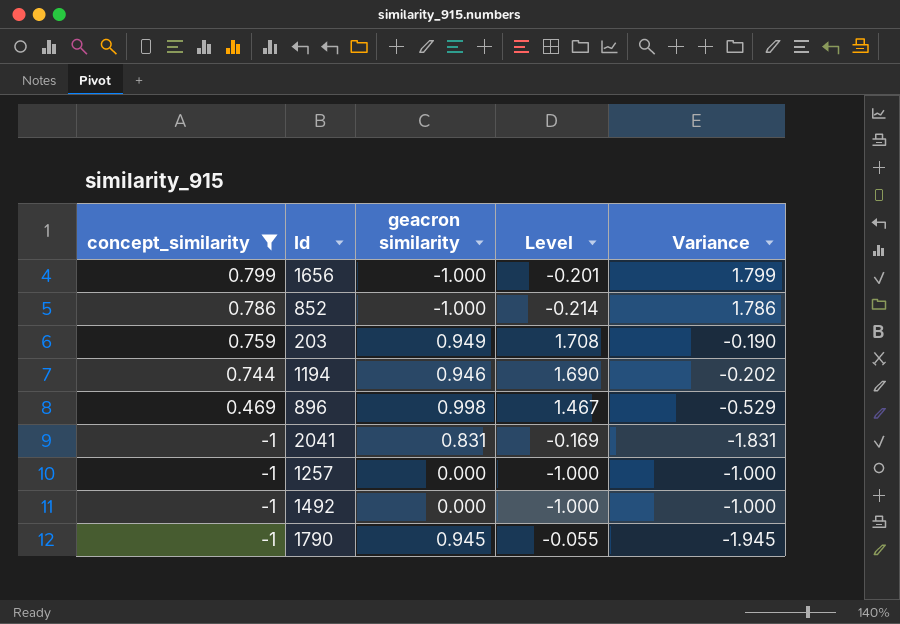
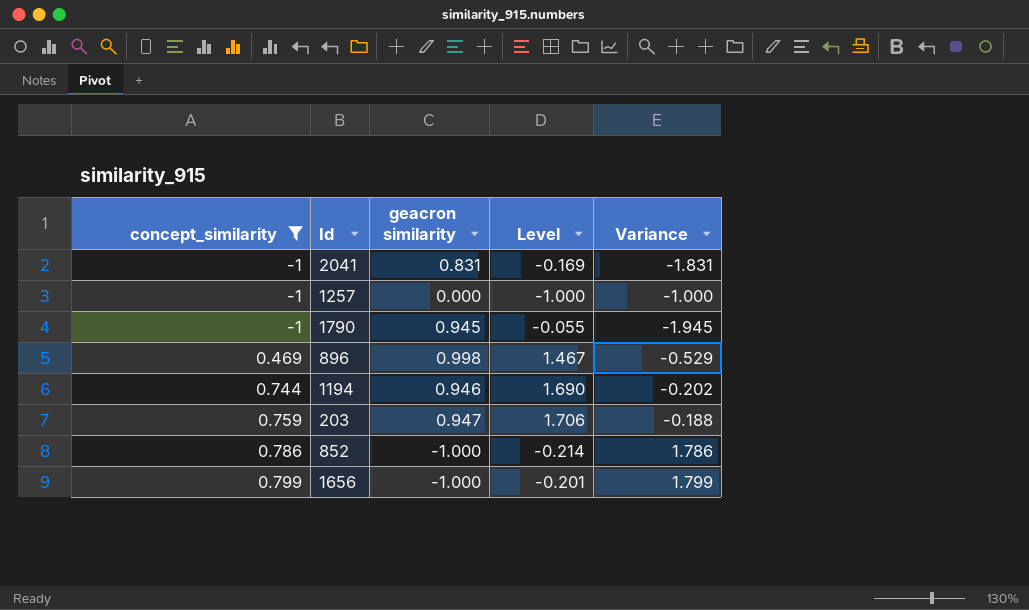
row order: concept_similarity descending -> concept_similarity ascending
row 1492: -1 | 0.000 | -1.000 | -1.000 -> none
203 | geacron similarity: 0.949 -> 0.947
203 | Level: 1.708 -> 1.706
203 | Variance: -0.190 -> -0.188

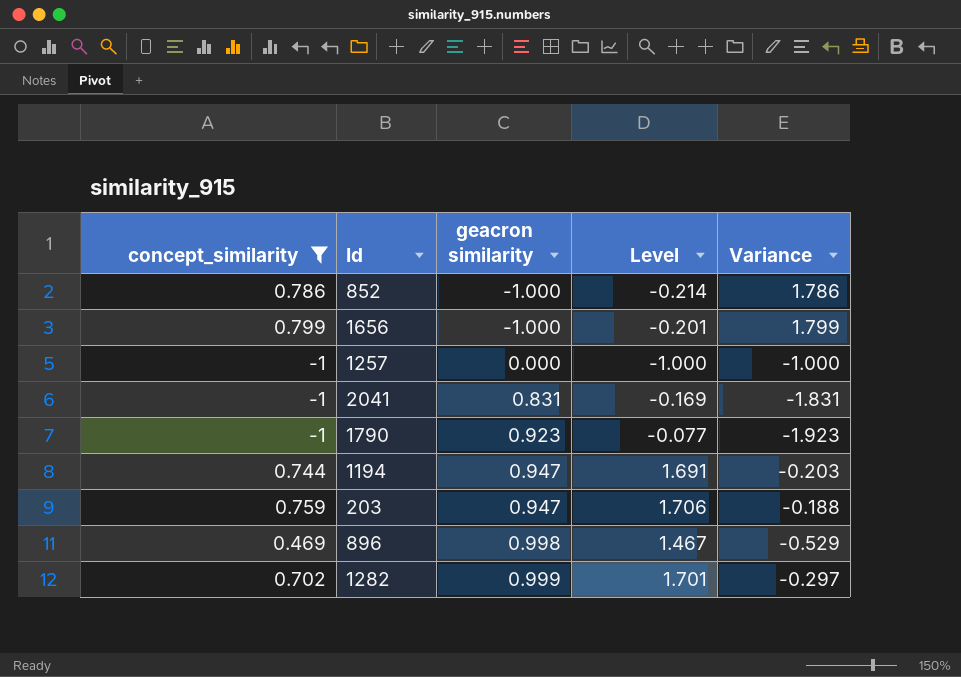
row order: concept_similarity ascending -> geacron similarity ascending
1790 | geacron similarity: 0.945 -> 0.923
1790 | Level: -0.055 -> -0.077
1790 | Variance: -1.945 -> -1.923
1194 | geacron similarity: 0.946 -> 0.947
1194 | Level: 1.690 -> 1.691
1194 | Variance: -0.202 -> -0.203
row 1282: none -> 0.702 | 0.999 | 1.701 | -0.297

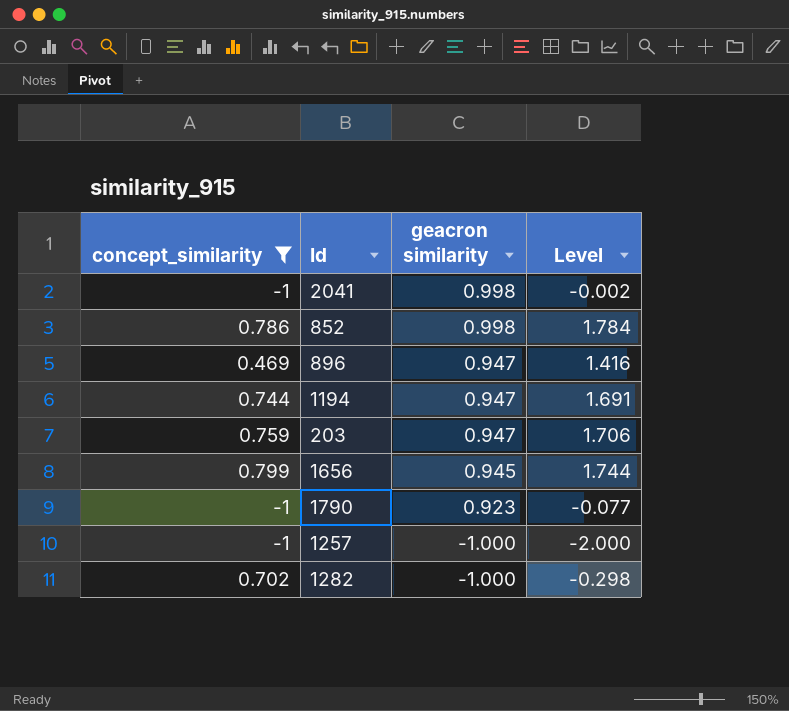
row order: geacron similarity ascending -> geacron similarity descending
column Variance | formula: [concept_similarity] - [geacron similarity] -> none
2041 | geacron similarity: 0.831 -> 0.998
2041 | Level: -0.169 -> -0.002
852 | geacron similarity: -1.000 -> 0.998
852 | Level: -0.214 -> 1.784
896 | geacron similarity: 0.998 -> 0.947
896 | Level: 1.467 -> 1.416
1656 | geacron similarity: -1.000 -> 0.945
1656 | Level: -0.201 -> 1.744
1257 | geacron similarity: 0.000 -> -1.000
1257 | Level: -1.000 -> -2.000
1282 | geacron similarity: 0.999 -> -1.000
1282 | Level: 1.701 -> -0.298

